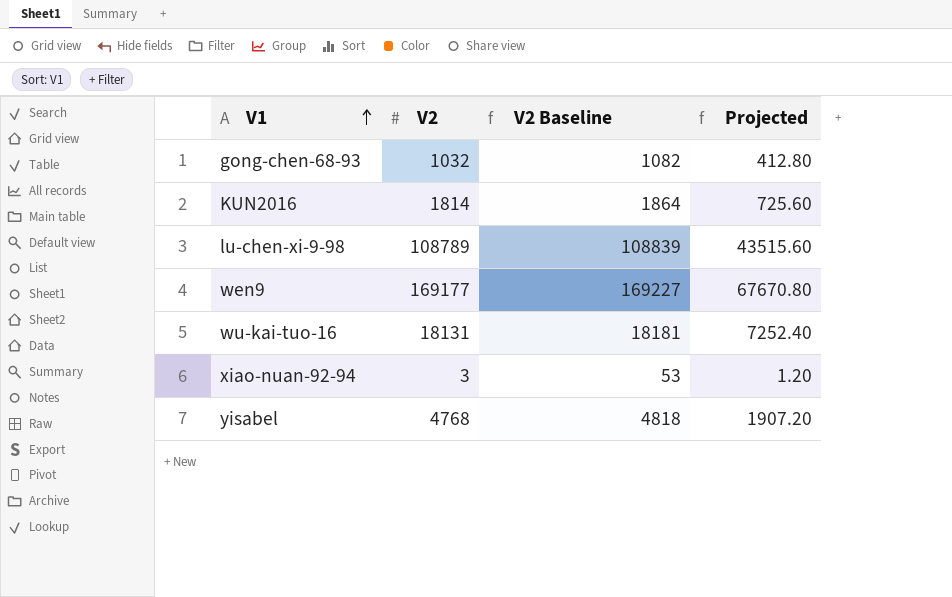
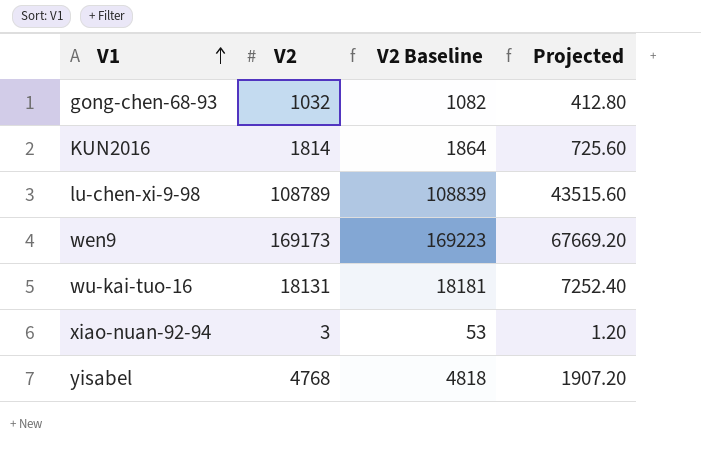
wen9 | V2: 169177 -> 169173
wen9 | V2 Baseline: 169227 -> 169223
wen9 | Projected: 67670.80 -> 67669.20

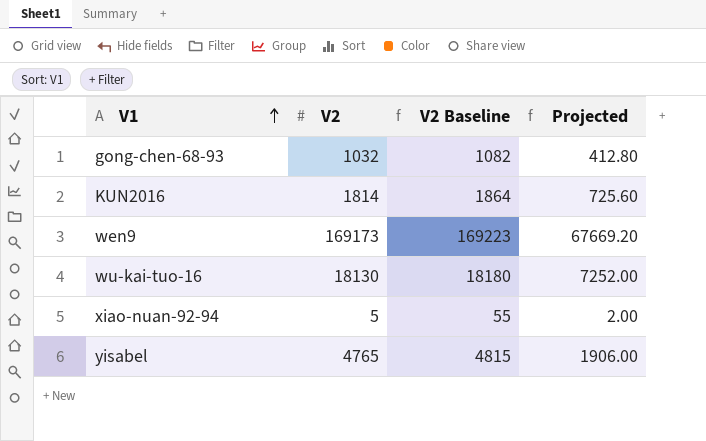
row lu-chen-xi-9-98: 108789 | 108839 | 43515.60 -> none
wu-kai-tuo-16 | V2: 18131 -> 18130
wu-kai-tuo-16 | V2 Baseline: 18181 -> 18180
wu-kai-tuo-16 | Projected: 7252.40 -> 7252.00
xiao-nuan-92-94 | V2: 3 -> 5
xiao-nuan-92-94 | V2 Baseline: 53 -> 55
xiao-nuan-92-94 | Projected: 1.20 -> 2.00
yisabel | V2: 4768 -> 4765
yisabel | V2 Baseline: 4818 -> 4815
yisabel | Projected: 1907.20 -> 1906.00

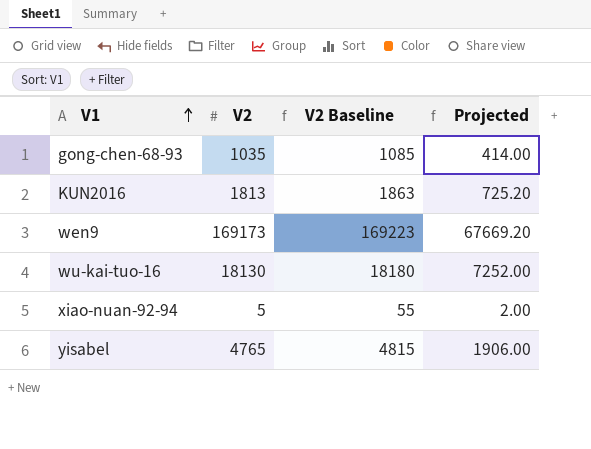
gong-chen-68-93 | V2: 1032 -> 1035
gong-chen-68-93 | V2 Baseline: 1082 -> 1085
gong-chen-68-93 | Projected: 412.80 -> 414.00
KUN2016 | V2: 1814 -> 1813
KUN2016 | V2 Baseline: 1864 -> 1863
KUN2016 | Projected: 725.60 -> 725.20

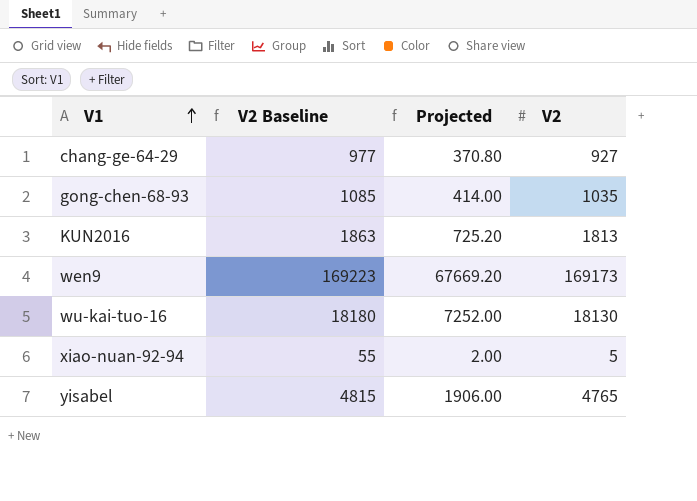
column V2 | position: 2 -> 4
row chang-ge-64-29: none -> 977 | 370.80 | 927

